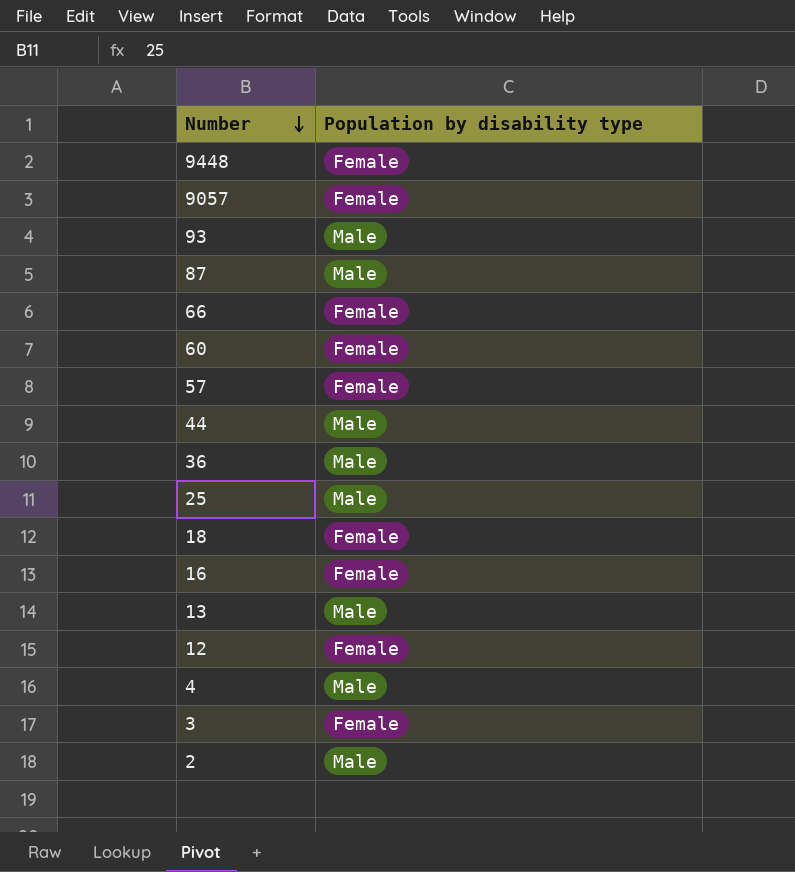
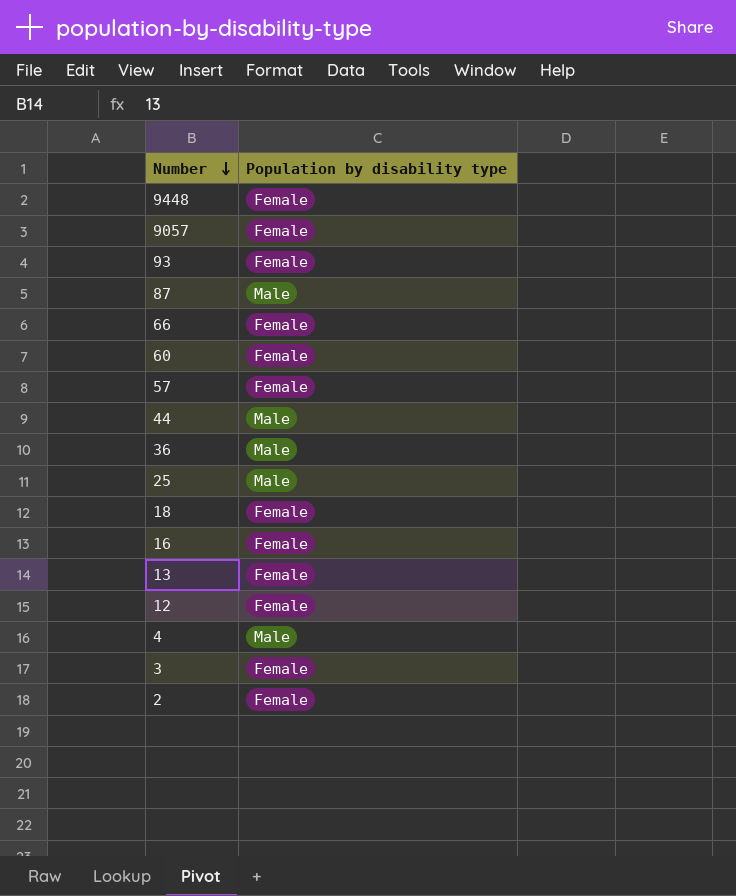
93 | Population by disability type: Male -> Female
13 | Population by disability type: Male -> Female
2 | Population by disability type: Male -> Female

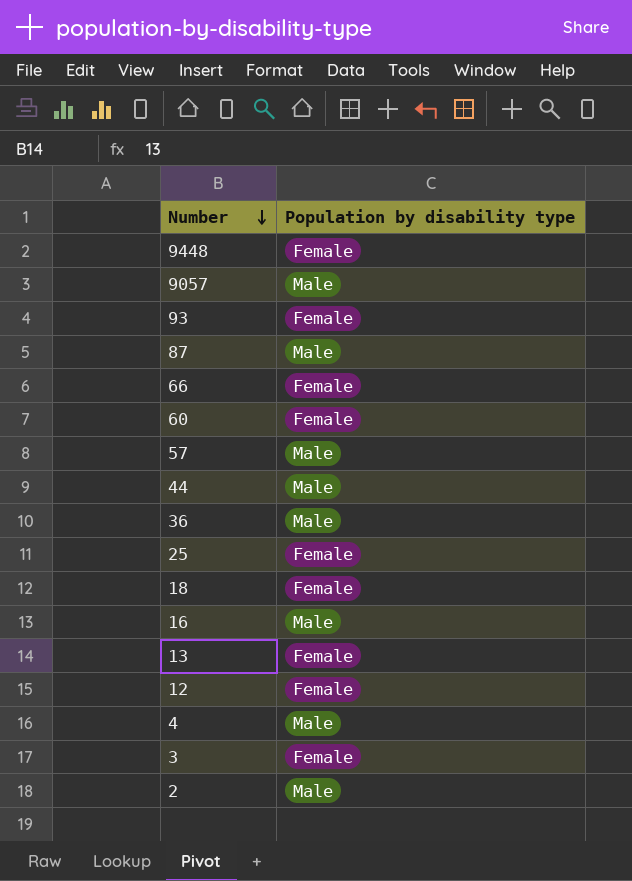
9057 | Population by disability type: Female -> Male
57 | Population by disability type: Female -> Male
25 | Population by disability type: Male -> Female
16 | Population by disability type: Female -> Male
2 | Population by disability type: Female -> Male

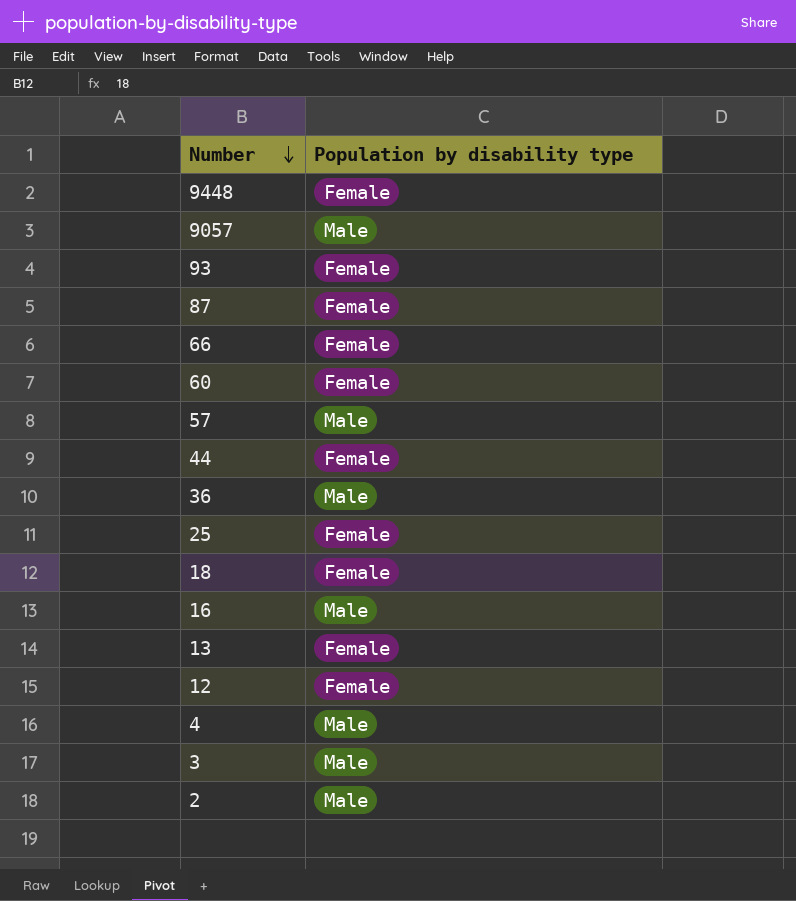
87 | Population by disability type: Male -> Female
44 | Population by disability type: Male -> Female
3 | Population by disability type: Female -> Male

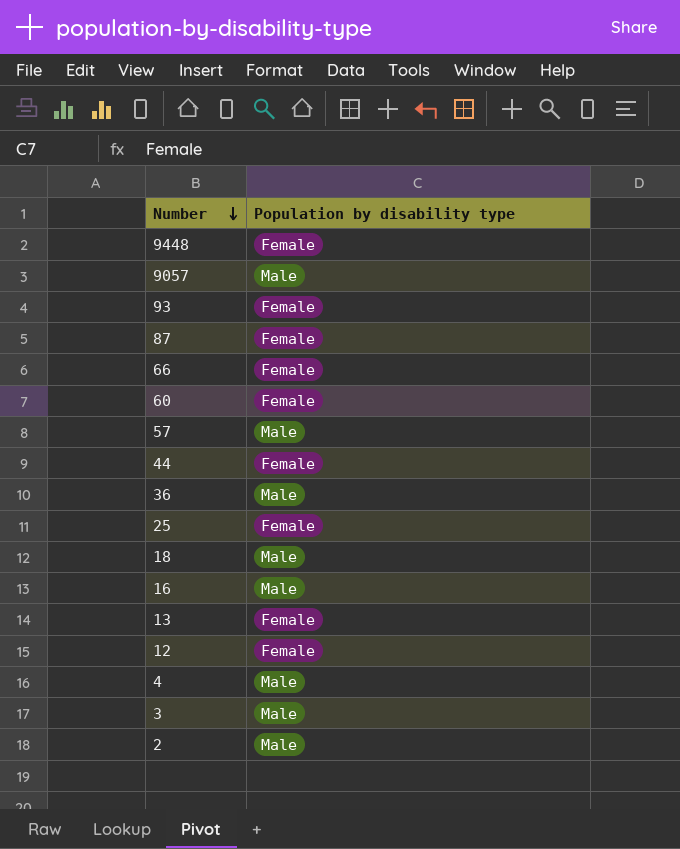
18 | Population by disability type: Female -> Male

